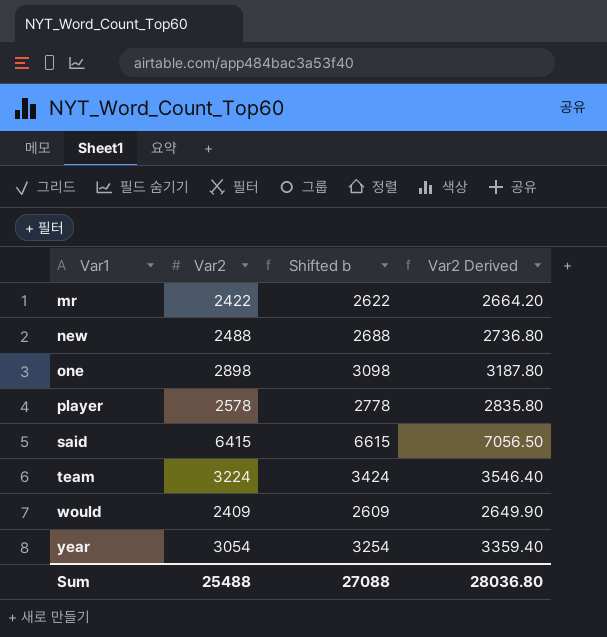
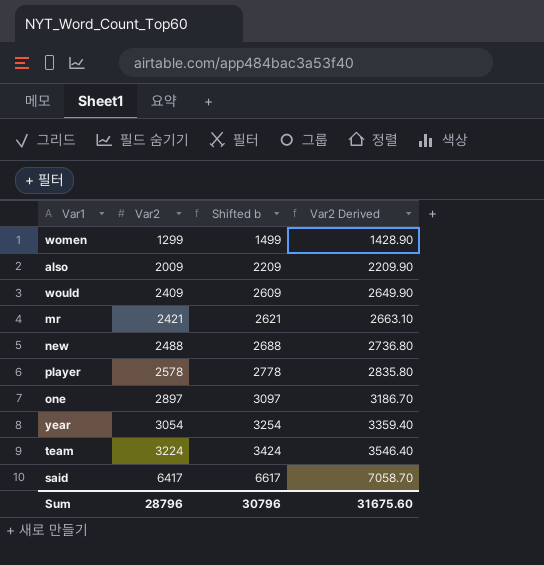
row order: Var1 ascending -> Var2 ascending
row women: none -> 1299 | 1499 | 1428.90
row also: none -> 2009 | 2209 | 2209.90
mr | Var2: 2422 -> 2421
mr | Shifted b: 2622 -> 2621
mr | Var2 Derived: 2664.20 -> 2663.10
one | Var2: 2898 -> 2897
one | Shifted b: 3098 -> 3097
one | Var2 Derived: 3187.80 -> 3186.70
said | Var2: 6415 -> 6417
said | Shifted b: 6615 -> 6617
said | Var2 Derived: 7056.50 -> 7058.70
Sum | Var2: 25488 -> 28796
Sum | Shifted b: 27088 -> 30796
Sum | Var2 Derived: 28036.80 -> 31675.60

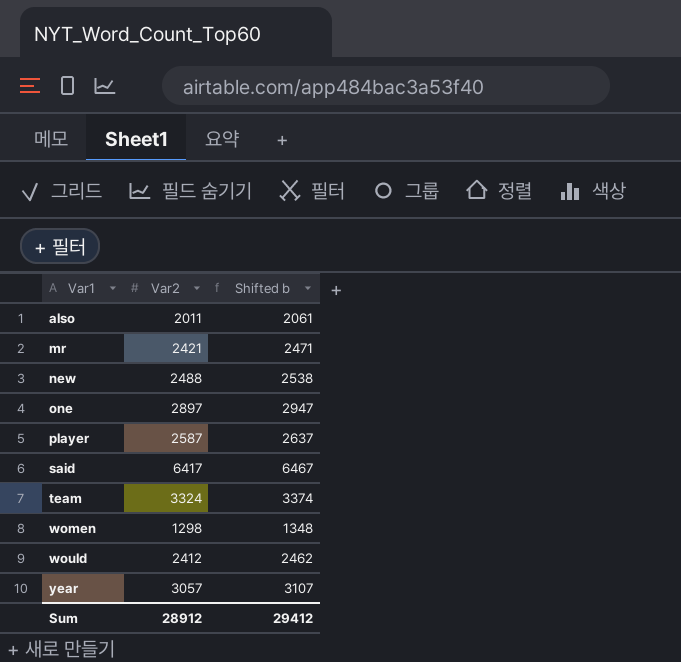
row order: Var2 ascending -> Var1 ascending
column Var2 Derived | formula: [Var2] * 1.1 -> none
column Shifted b | formula: [Var2] + 200 -> [Var2] + 50
also | Var2: 2009 -> 2011
player | Var2: 2578 -> 2587
team | Var2: 3224 -> 3324
women | Var2: 1299 -> 1298
would | Var2: 2409 -> 2412
year | Var2: 3054 -> 3057
Sum | Var2: 28796 -> 28912
Sum | Shifted b: 30796 -> 29412

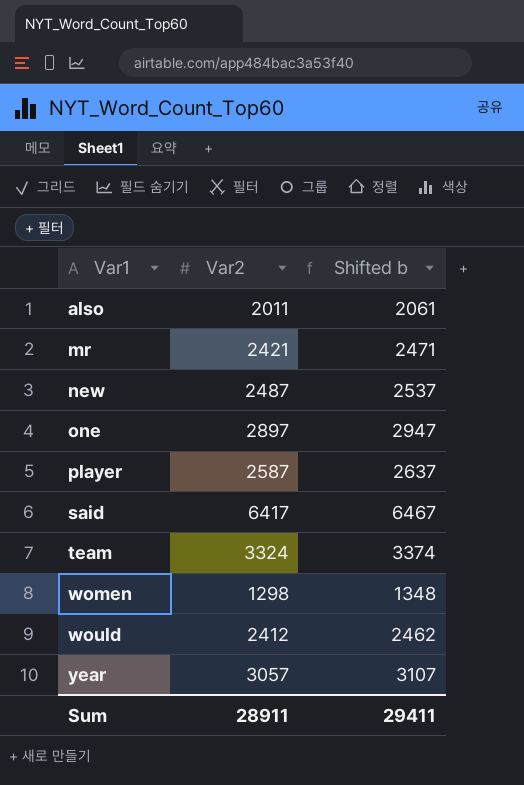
new | Var2: 2488 -> 2487
new | Shifted b: 2538 -> 2537
Sum | Var2: 28912 -> 28911
Sum | Shifted b: 29412 -> 29411

